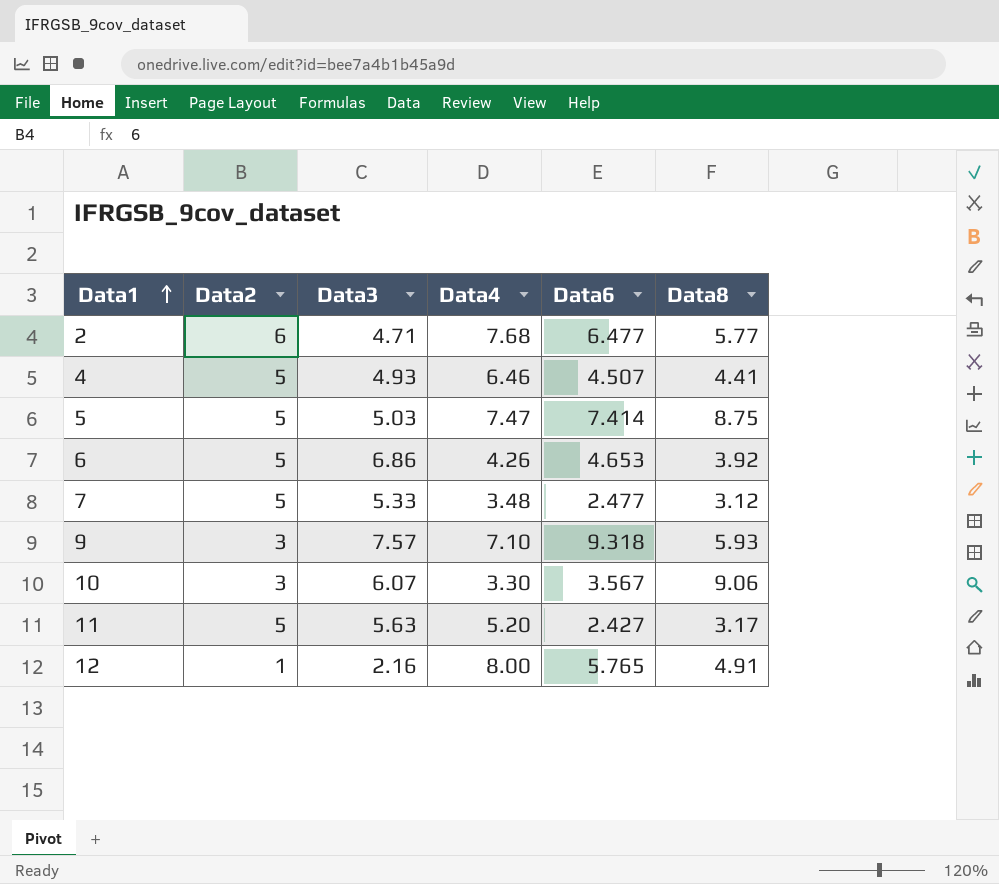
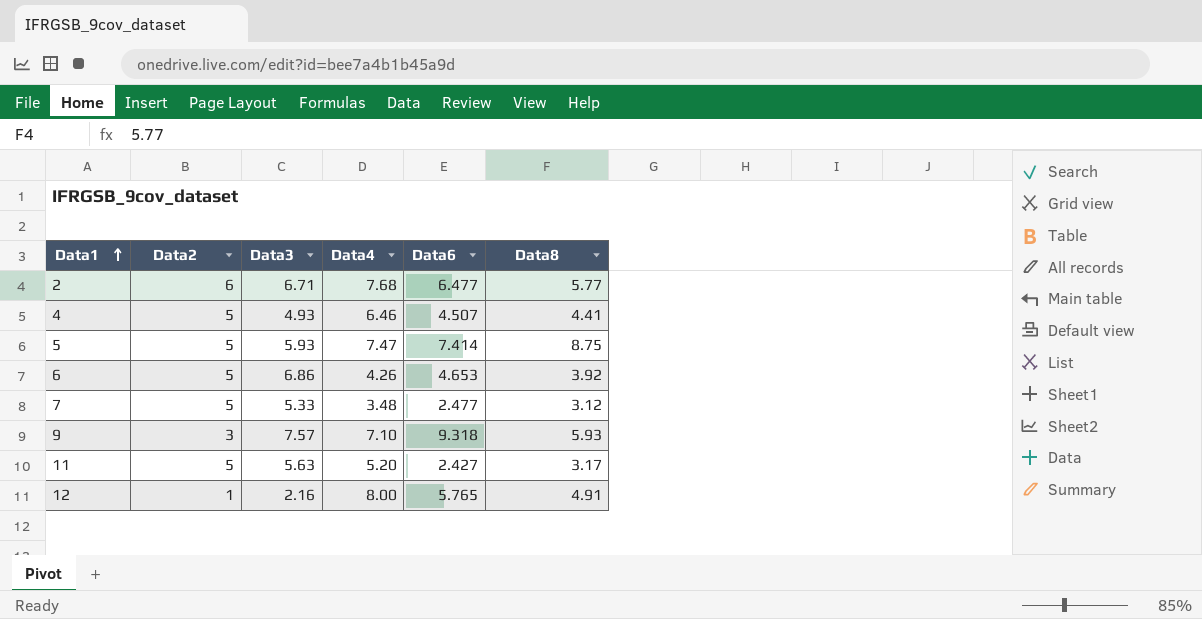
row 10: 3 | 6.07 | 3.30 | 3.567 | 9.06 -> none
2 | Data3: 4.71 -> 6.71
5 | Data3: 5.03 -> 5.93

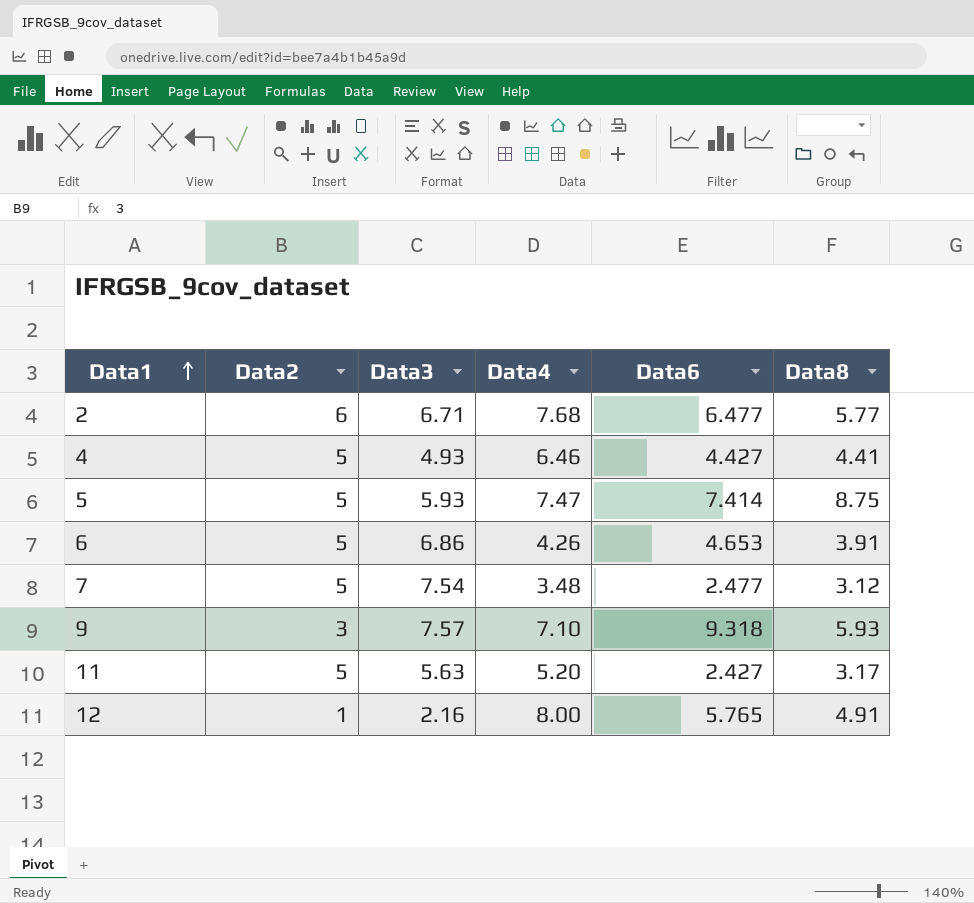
4 | Data6: 4.507 -> 4.427
6 | Data8: 3.92 -> 3.91
7 | Data3: 5.33 -> 7.54

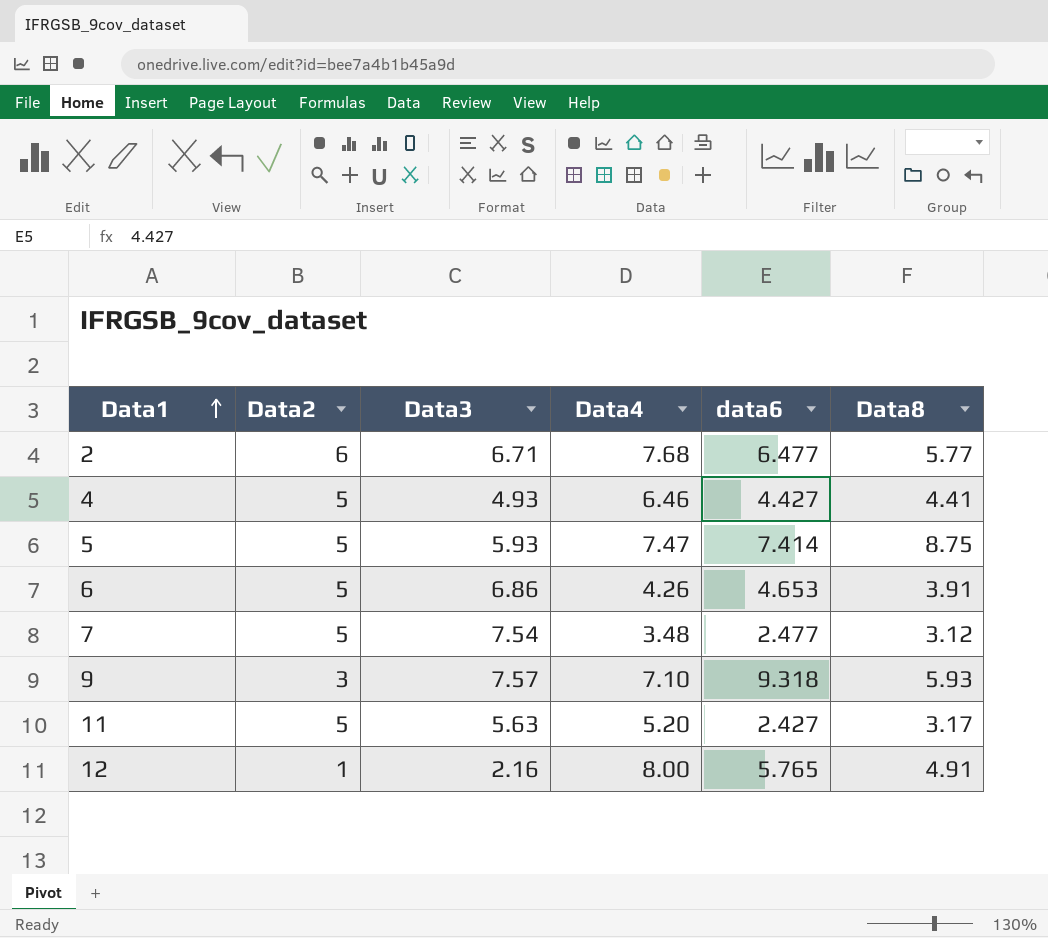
column name: Data6 -> data6

